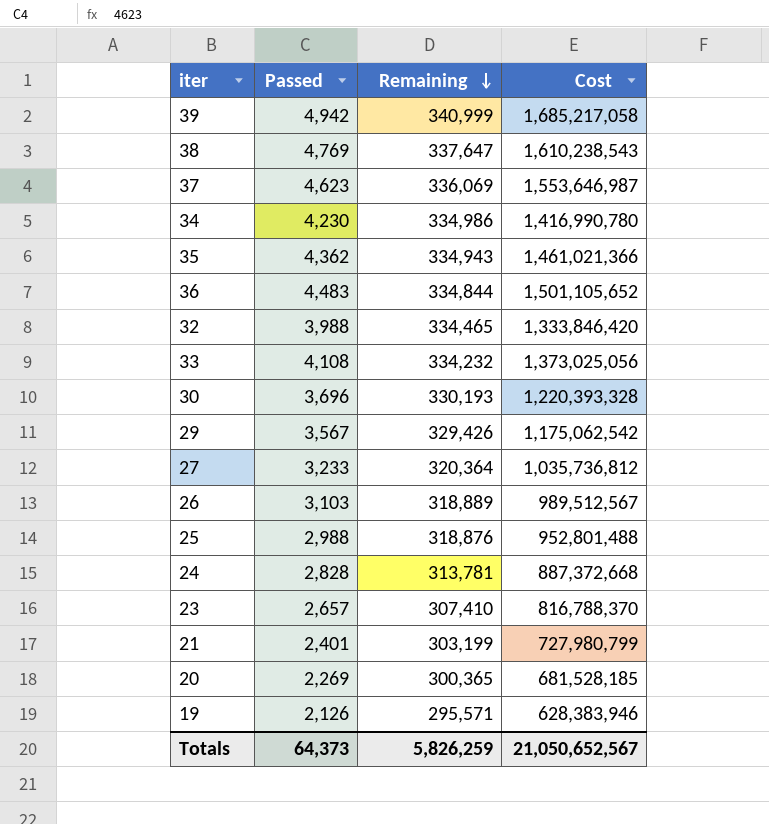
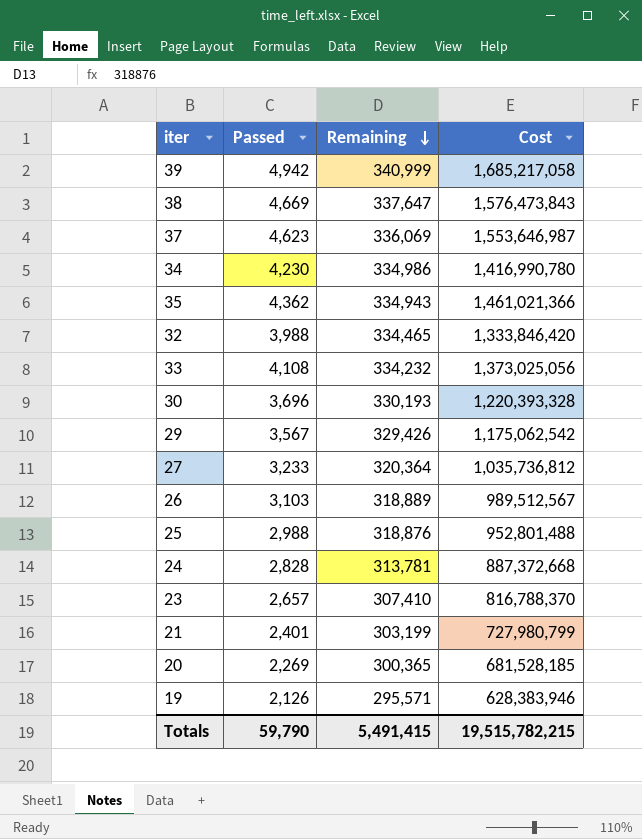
row 36: 4,483 | 334,844 | 1,501,105,652 -> none
38 | Passed: 4,769 -> 4,669
38 | Cost: 1,610,238,543 -> 1,576,473,843
Totals | Passed: 64,373 -> 59,790
Totals | Remaining: 5,826,259 -> 5,491,415
Totals | Cost: 21,050,652,567 -> 19,515,782,215

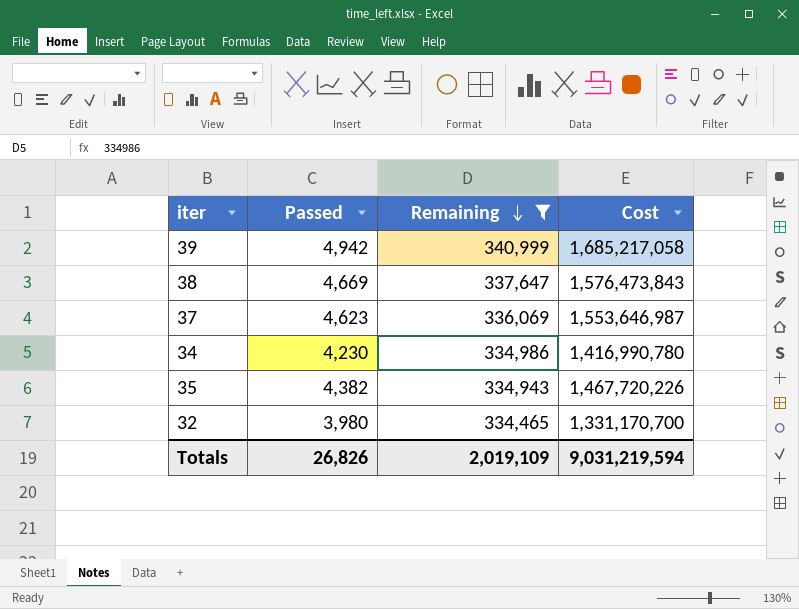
filter: none -> Remaining >= 334,465
35 | Passed: 4,362 -> 4,382
35 | Cost: 1,461,021,366 -> 1,467,720,226
32 | Passed: 3,988 -> 3,980
32 | Cost: 1,333,846,420 -> 1,331,170,700
Totals | Passed: 59,790 -> 26,826
Totals | Remaining: 5,491,415 -> 2,019,109
Totals | Cost: 19,515,782,215 -> 9,031,219,594

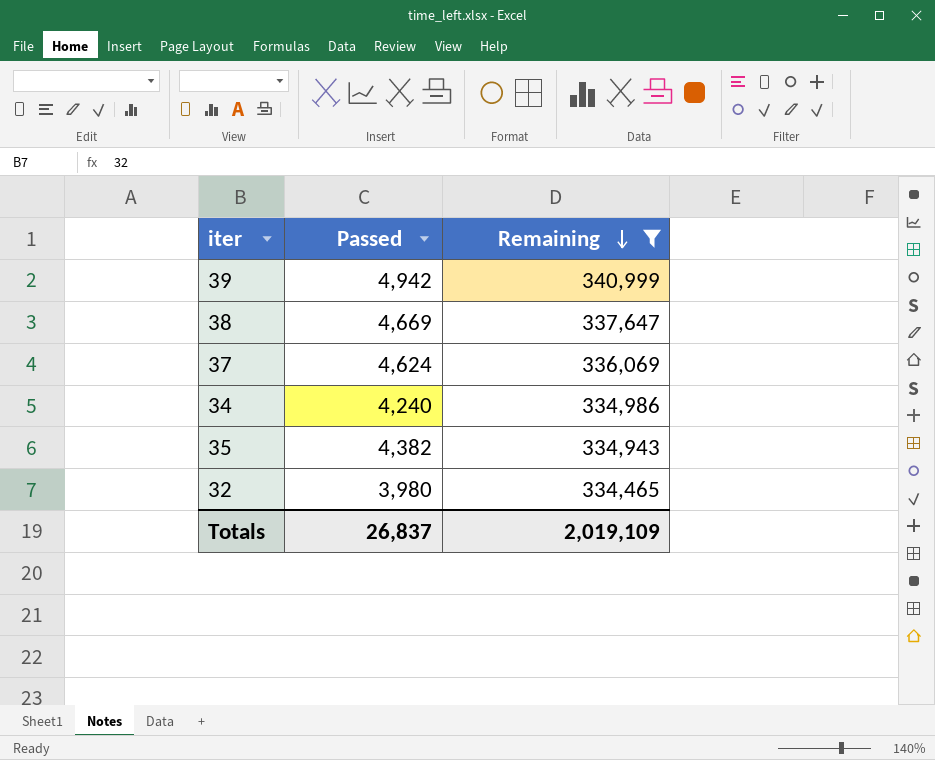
column Cost | formula: [Passed] * [Remaining] -> none
37 | Passed: 4,623 -> 4,624
34 | Passed: 4,230 -> 4,240
Totals | Passed: 26,826 -> 26,837

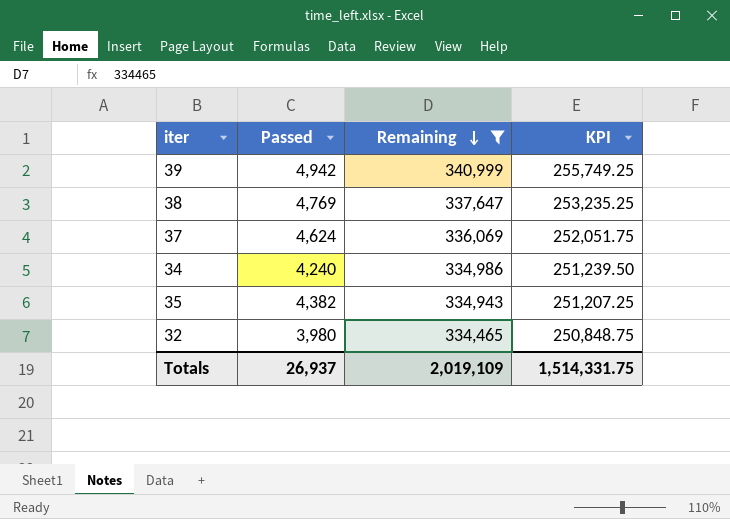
column KPI | formula: none -> [Remaining] * 0.75
38 | Passed: 4,669 -> 4,769
Totals | Passed: 26,837 -> 26,937

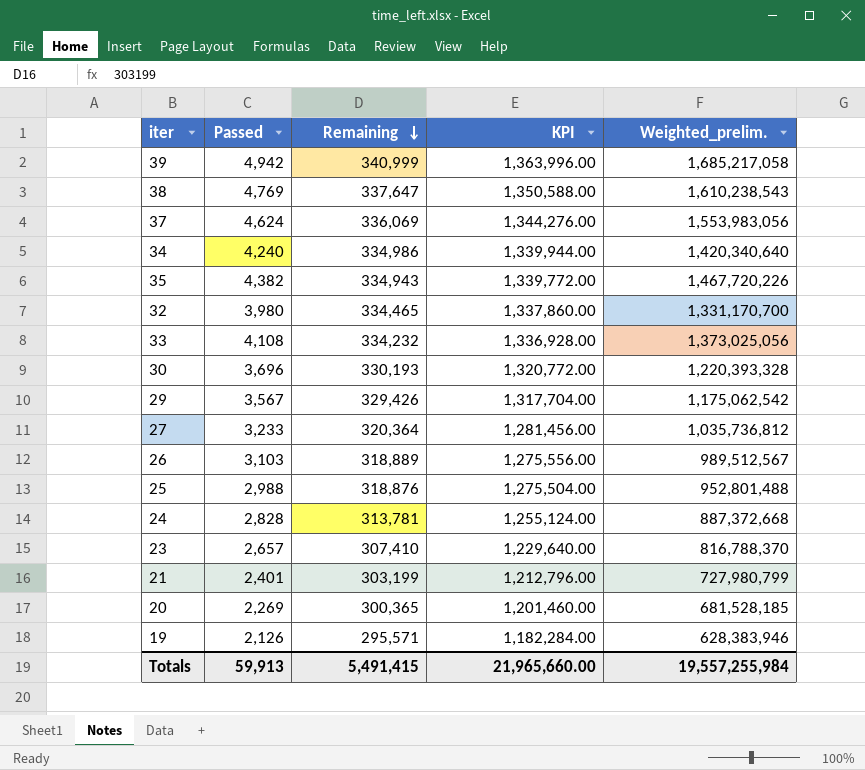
filter: Remaining >= 334,465 -> none
column KPI | formula: [Remaining] * 0.75 -> [Remaining] * 4
column Weighted_prelim. | formula: none -> [Passed] * [Remaining]
Totals | Passed: 26,937 -> 59,913
Totals | Remaining: 2,019,109 -> 5,491,415
Totals | KPI: 1,514,331.75 -> 21,965,660.00

